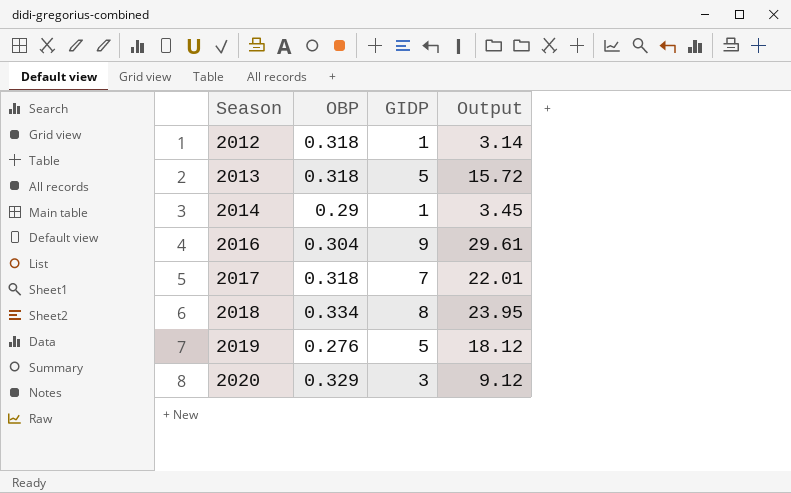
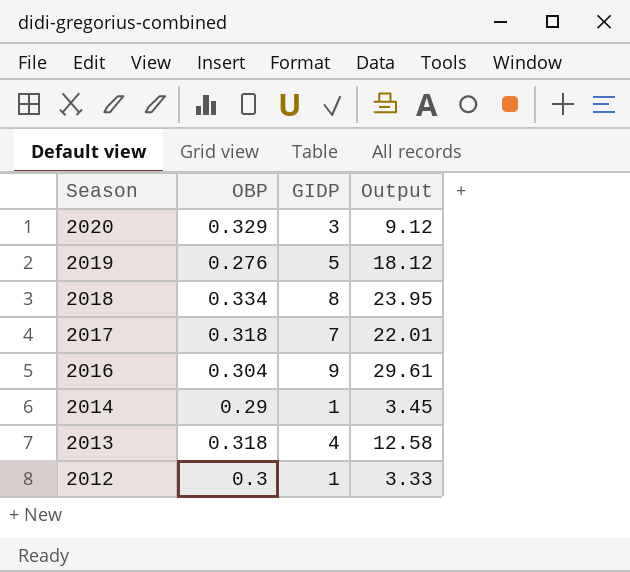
row order: Season ascending -> Season descending
2013 | GIDP: 5 -> 4
2013 | Output: 15.72 -> 12.58
2012 | OBP: 0.318 -> 0.3
2012 | Output: 3.14 -> 3.33

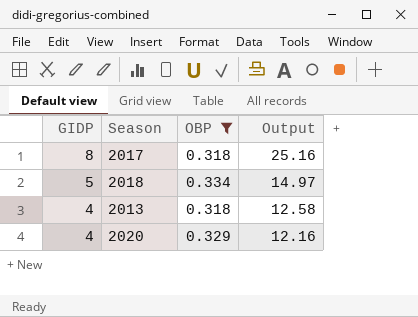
filter: none -> OBP >= 0.318
row order: Season descending -> GIDP descending
column GIDP | position: 3 -> 1
2017 | GIDP: 7 -> 8
2017 | Output: 22.01 -> 25.16
2018 | GIDP: 8 -> 5
2018 | Output: 23.95 -> 14.97
2020 | GIDP: 3 -> 4
2020 | Output: 9.12 -> 12.16

